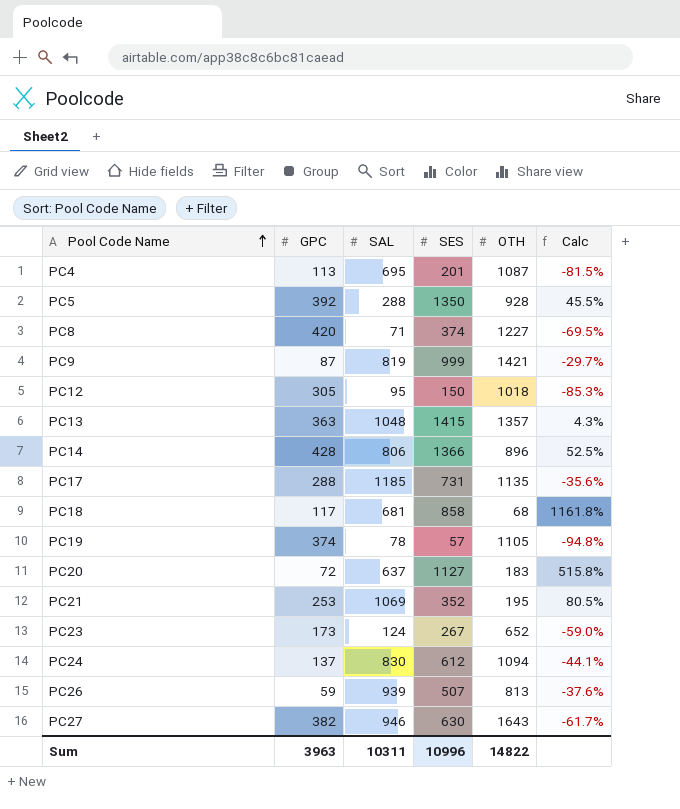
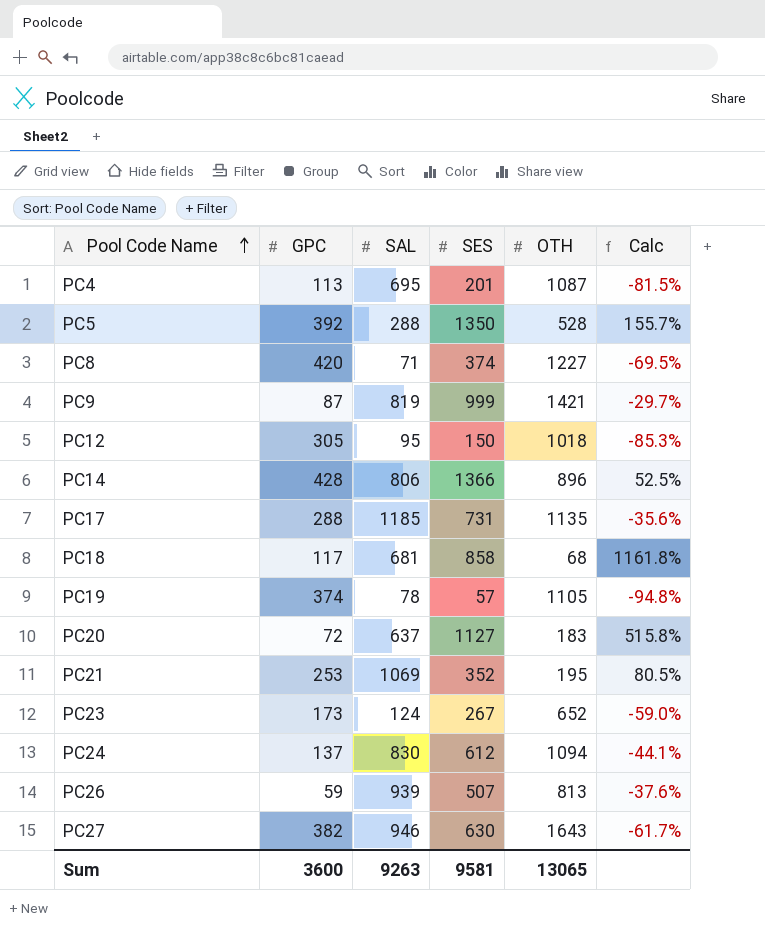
row PC13: 363 | 1048 | 1415 | 1357 | 4.3% -> none
PC5 | OTH: 928 -> 528
PC5 | Calc: 45.5% -> 155.7%
Sum | GPC: 3963 -> 3600
Sum | SAL: 10311 -> 9263
Sum | SES: 10996 -> 9581
Sum | OTH: 14822 -> 13065

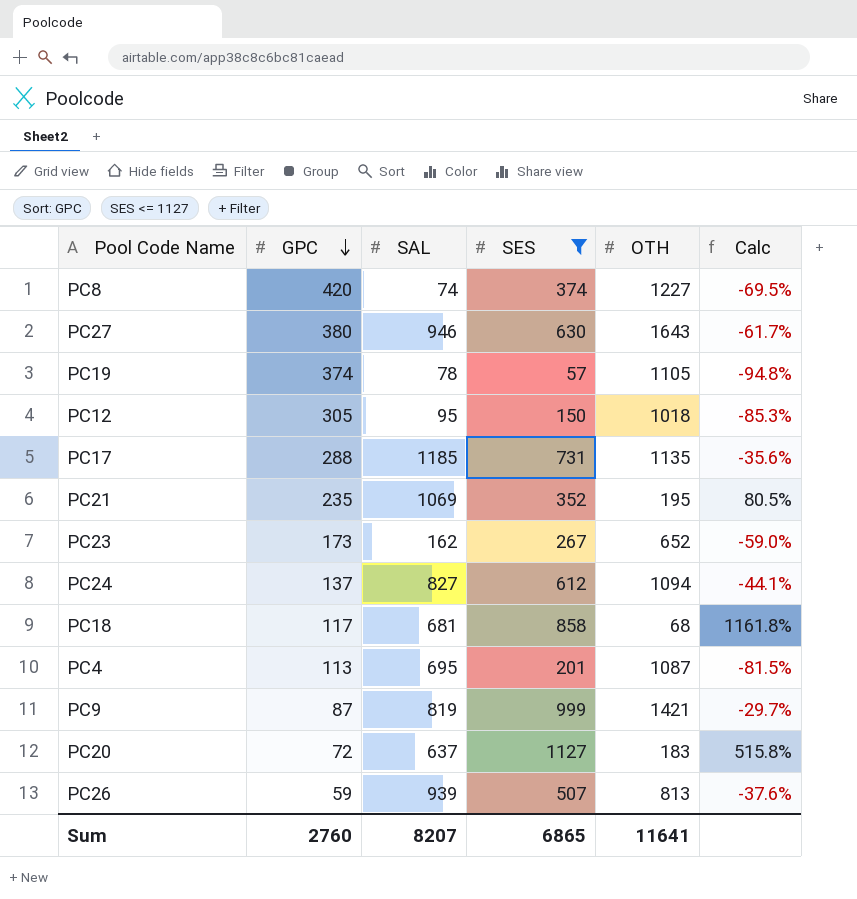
filter: none -> SES <= 1127
row order: Pool Code Name ascending -> GPC descending
PC8 | SAL: 71 -> 74
PC27 | GPC: 382 -> 380
PC21 | GPC: 253 -> 235
PC23 | SAL: 124 -> 162
PC24 | SAL: 830 -> 827
Sum | GPC: 3600 -> 2760
Sum | SAL: 9263 -> 8207
Sum | SES: 9581 -> 6865
Sum | OTH: 13065 -> 11641

